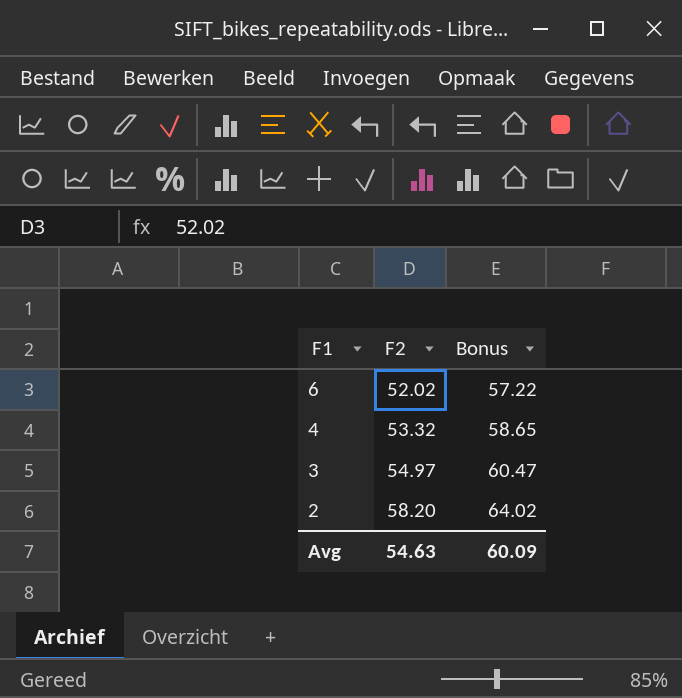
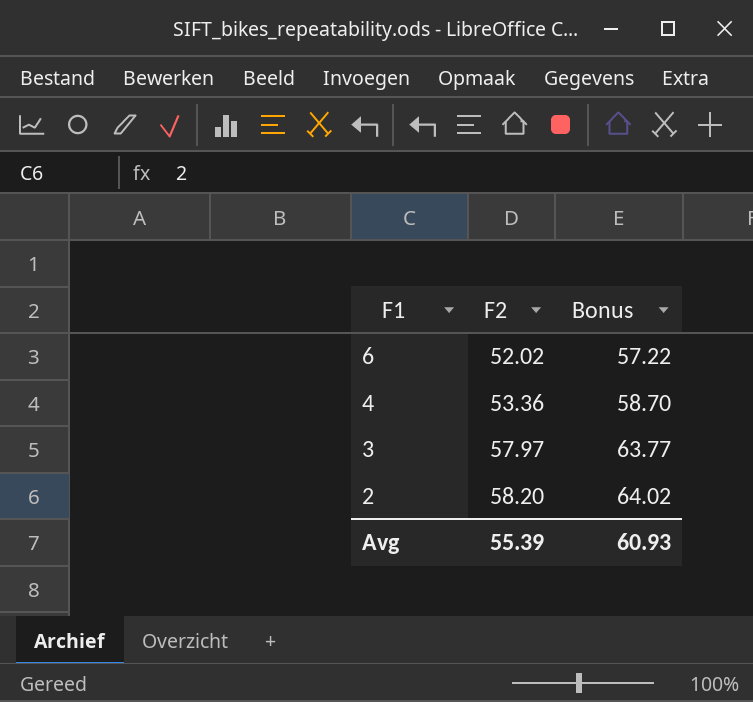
4 | F2: 53.32 -> 53.36
4 | Bonus: 58.65 -> 58.70
3 | F2: 54.97 -> 57.97
3 | Bonus: 60.47 -> 63.77
Avg | F2: 54.63 -> 55.39
Avg | Bonus: 60.09 -> 60.93

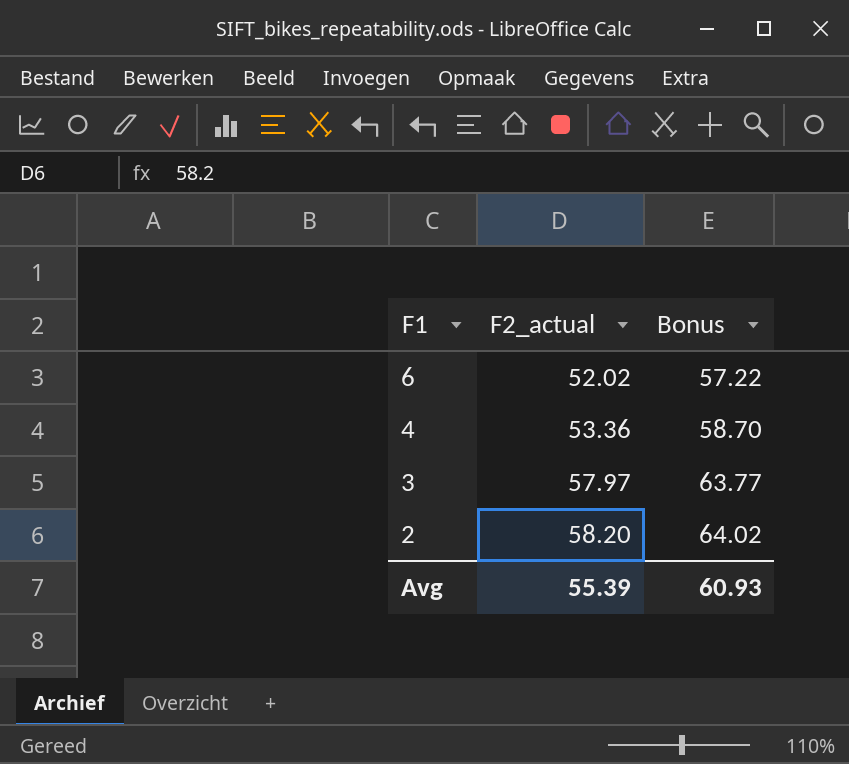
column name: F2 -> F2_actual

